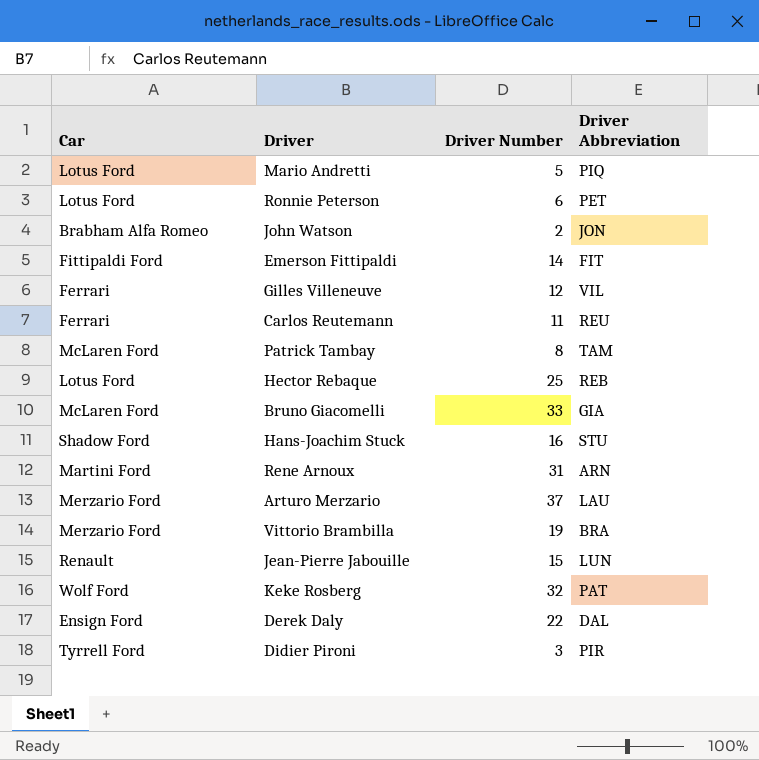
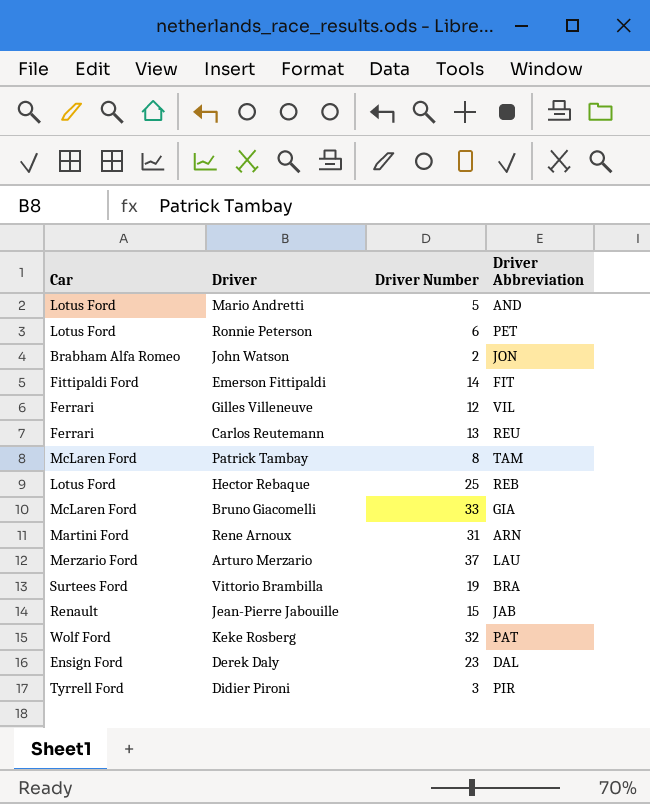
row Hans-Joachim Stuck: Shadow Ford | 16 | STU -> none
Mario Andretti | Driver Abbreviation: PIQ -> AND
Carlos Reutemann | Driver Number: 11 -> 13
Vittorio Brambilla | Car: Merzario Ford -> Surtees Ford
Jean-Pierre Jabouille | Driver Abbreviation: LUN -> JAB
Derek Daly | Driver Number: 22 -> 23

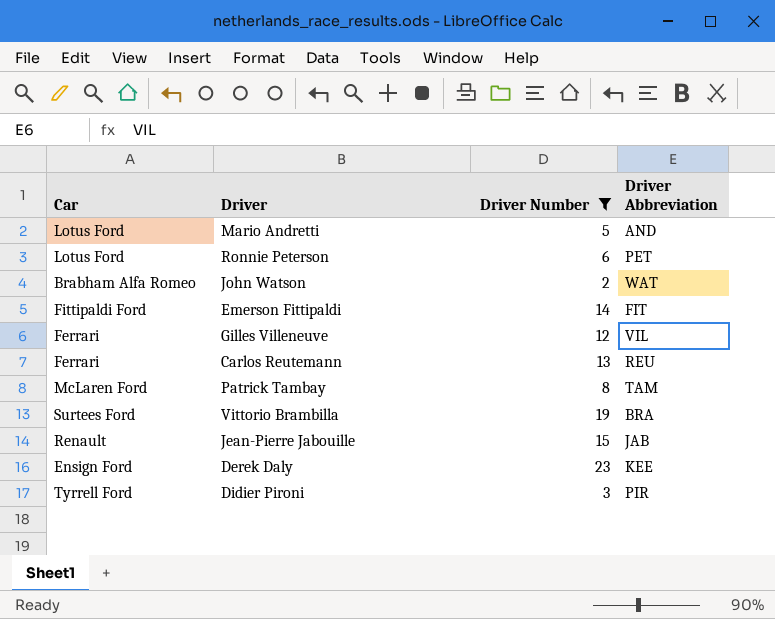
filter: none -> Driver Number <= 23
John Watson | Driver Abbreviation: JON -> WAT
Derek Daly | Driver Abbreviation: DAL -> KEE

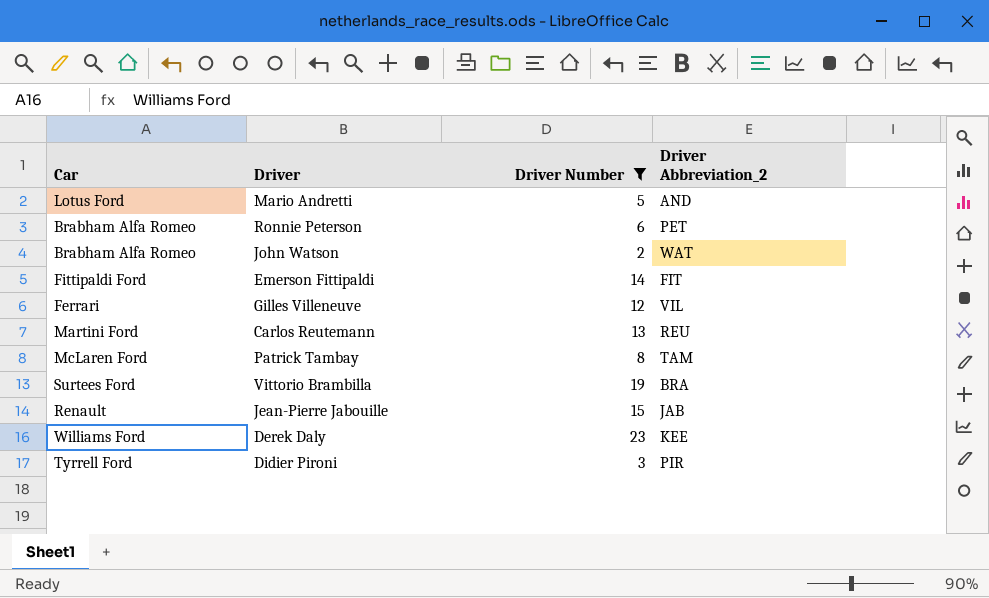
column name: Driver Abbreviation -> Driver Abbreviation_2
Ronnie Peterson | Car: Lotus Ford -> Brabham Alfa Romeo
Carlos Reutemann | Car: Ferrari -> Martini Ford
Derek Daly | Car: Ensign Ford -> Williams Ford

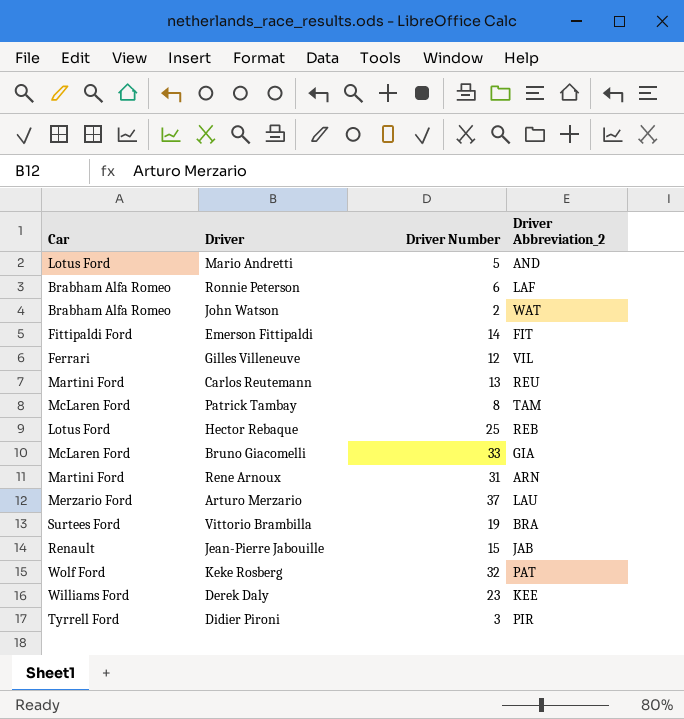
filter: Driver Number <= 23 -> none
Ronnie Peterson | Driver Abbreviation_2: PET -> LAF

